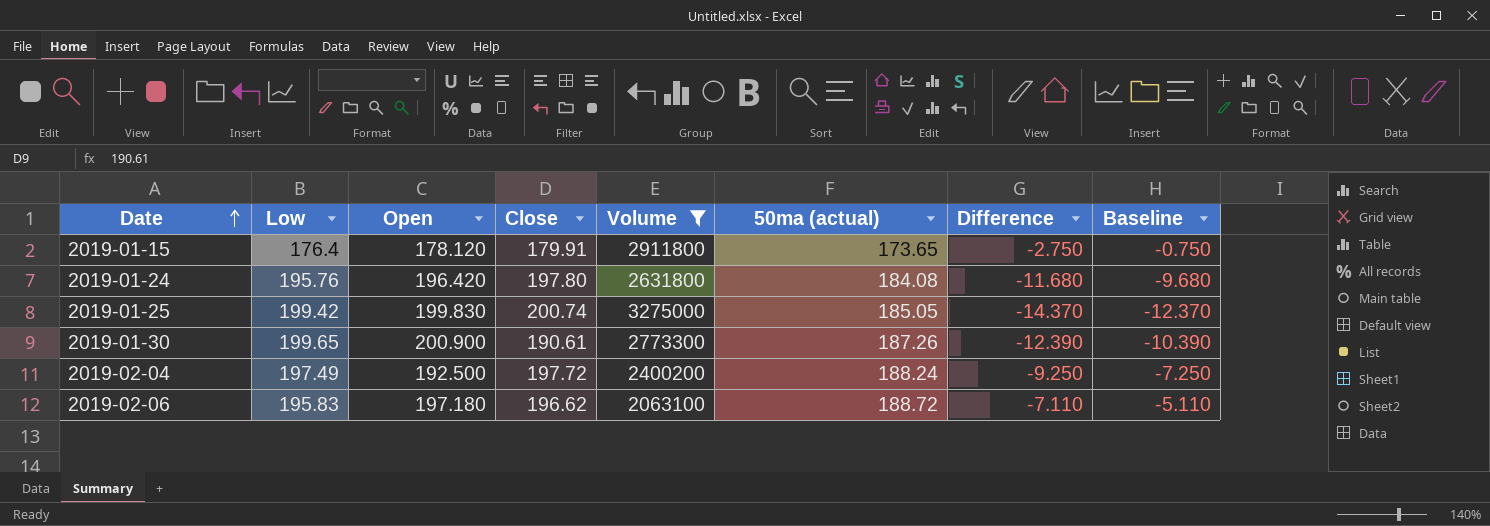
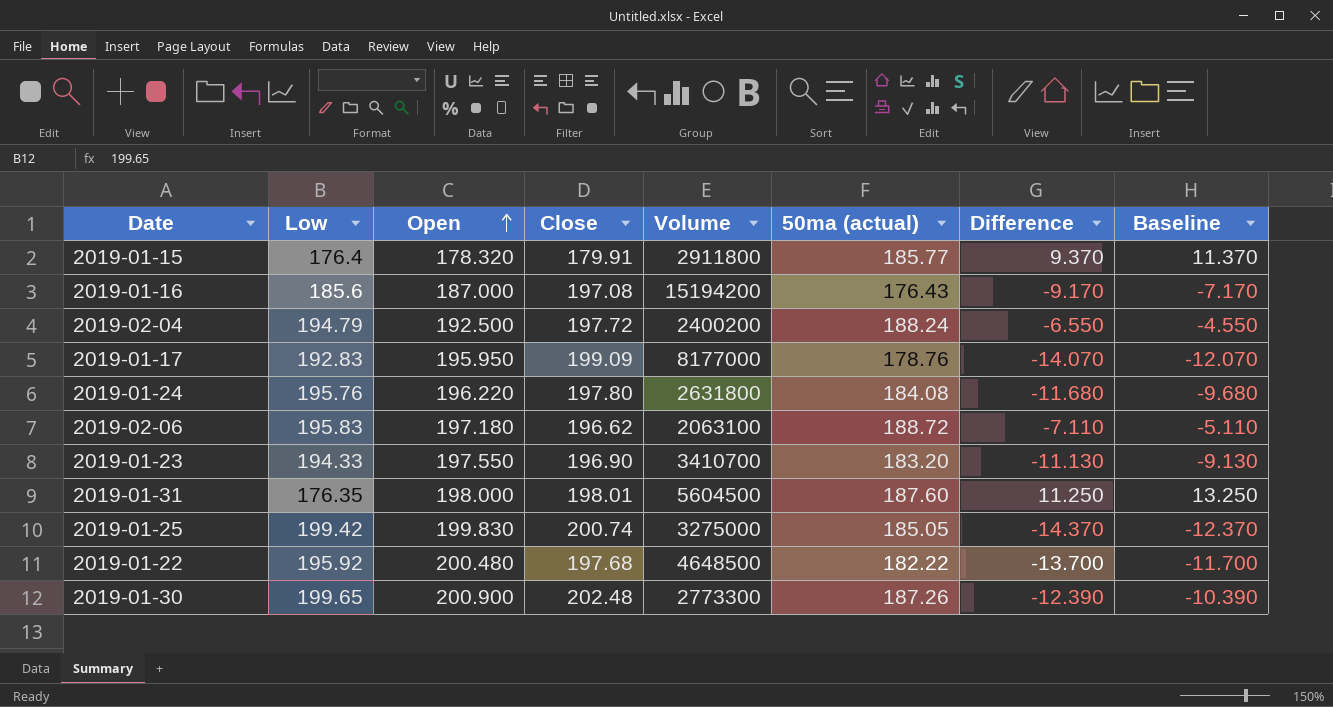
filter: Volume <= 3275000 -> none
row order: Date ascending -> Open ascending
2019-01-15 | Open: 178.120 -> 178.320
2019-01-15 | 50ma (actual): 173.65 -> 185.77
2019-01-15 | Difference: -2.750 -> 9.370
2019-01-15 | Baseline: -0.750 -> 11.370
2019-02-04 | Low: 197.49 -> 194.79
2019-02-04 | Difference: -9.250 -> -6.550
2019-02-04 | Baseline: -7.250 -> -4.550
2019-01-24 | Open: 196.420 -> 196.220
2019-01-30 | Close: 190.61 -> 202.48

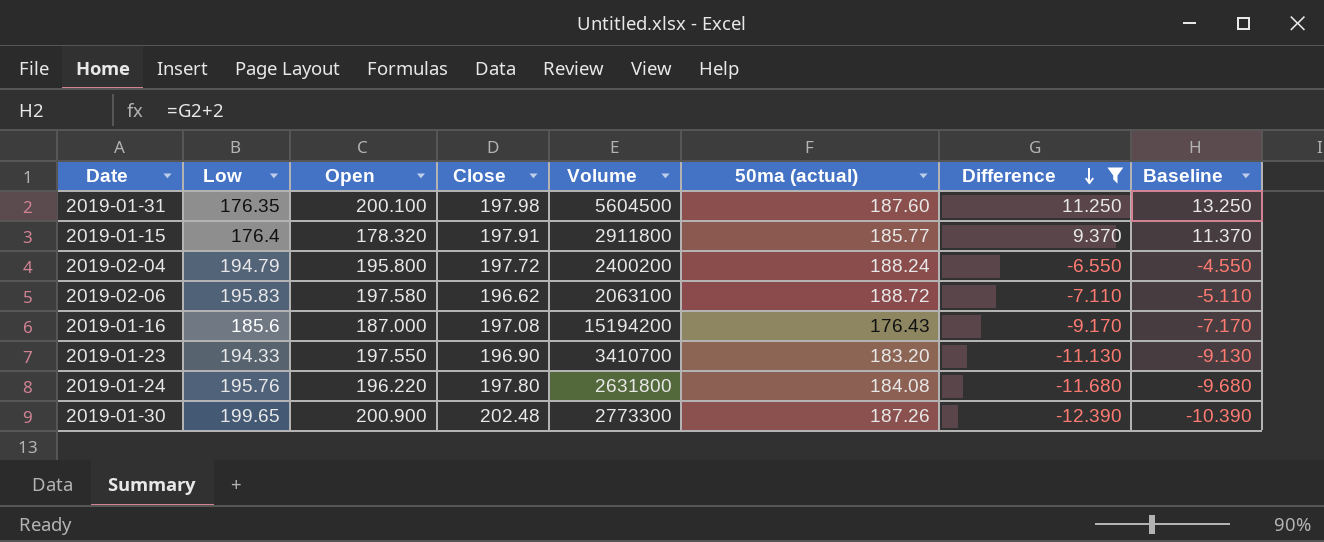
filter: none -> Difference >= -12.390
row order: Open ascending -> Difference descending
2019-01-31 | Open: 198.000 -> 200.100
2019-01-31 | Close: 198.01 -> 197.98
2019-01-15 | Close: 179.91 -> 197.91
2019-02-04 | Open: 192.500 -> 195.800
2019-02-06 | Open: 197.180 -> 197.580

